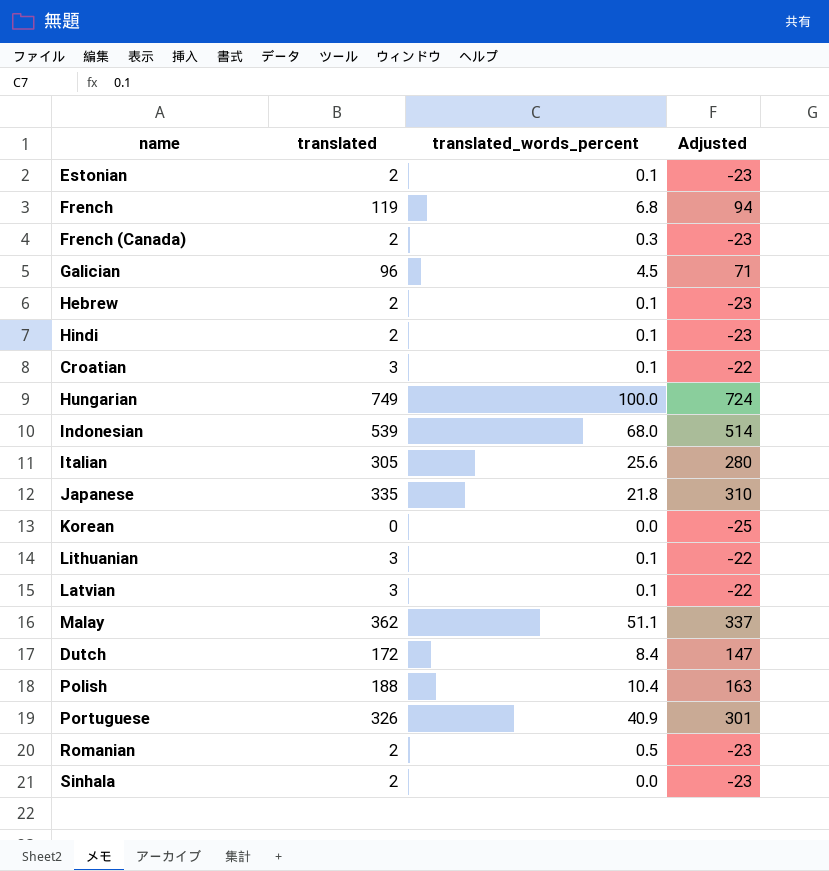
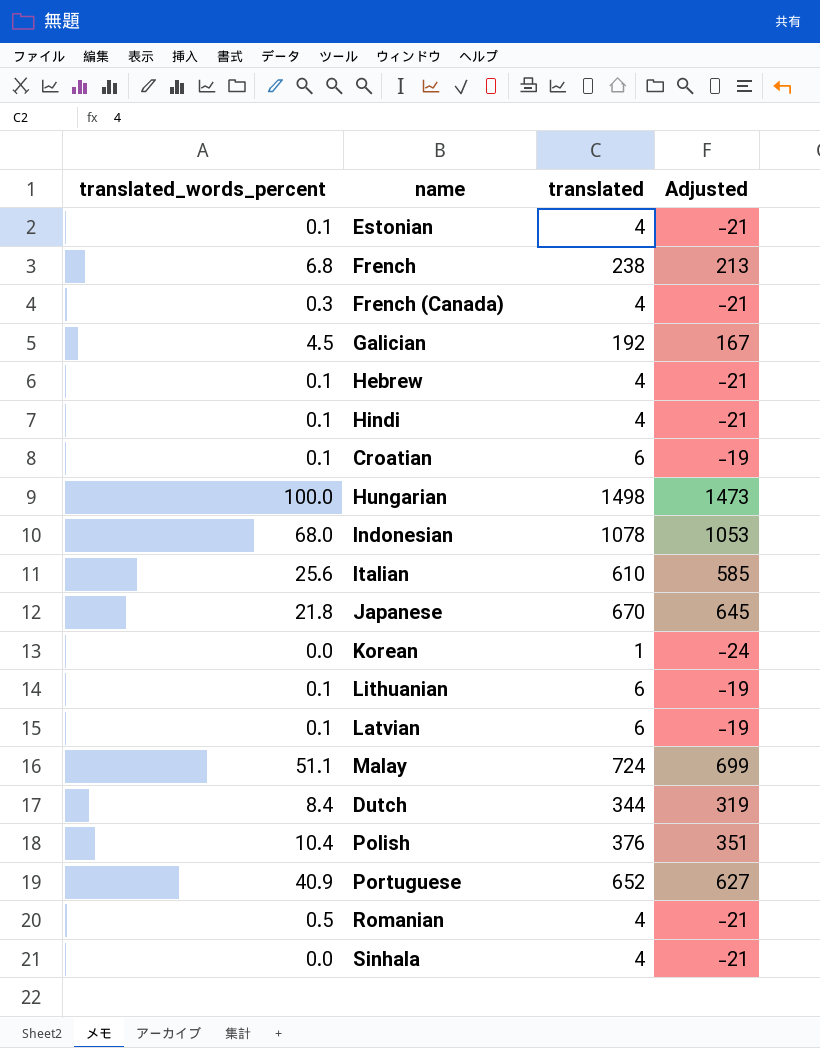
column translated_words_percent | position: 3 -> 1
Estonian | translated: 2 -> 4
Estonian | Adjusted: -23 -> -21
French | translated: 119 -> 238
French | Adjusted: 94 -> 213
French (Canada) | translated: 2 -> 4
French (Canada) | Adjusted: -23 -> -21
Galician | translated: 96 -> 192
Galician | Adjusted: 71 -> 167
Hebrew | translated: 2 -> 4
Hebrew | Adjusted: -23 -> -21
Hindi | translated: 2 -> 4
Hindi | Adjusted: -23 -> -21
Croatian | translated: 3 -> 6
Croatian | Adjusted: -22 -> -19
Hungarian | translated: 749 -> 1498
Hungarian | Adjusted: 724 -> 1473
Indonesian | translated: 539 -> 1078
Indonesian | Adjusted: 514 -> 1053
Italian | translated: 305 -> 610
Italian | Adjusted: 280 -> 585
Japanese | translated: 335 -> 670
Japanese | Adjusted: 310 -> 645
Korean | translated: 0 -> 1
Korean | Adjusted: -25 -> -24
Lithuanian | translated: 3 -> 6
Lithuanian | Adjusted: -22 -> -19
Latvian | translated: 3 -> 6
Latvian | Adjusted: -22 -> -19
Malay | translated: 362 -> 724
Malay | Adjusted: 337 -> 699
Dutch | translated: 172 -> 344
Dutch | Adjusted: 147 -> 319
Polish | translated: 188 -> 376
Polish | Adjusted: 163 -> 351
Portuguese | translated: 326 -> 652
Portuguese | Adjusted: 301 -> 627
Romanian | translated: 2 -> 4
Romanian | Adjusted: -23 -> -21
Sinhala | translated: 2 -> 4
Sinhala | Adjusted: -23 -> -21

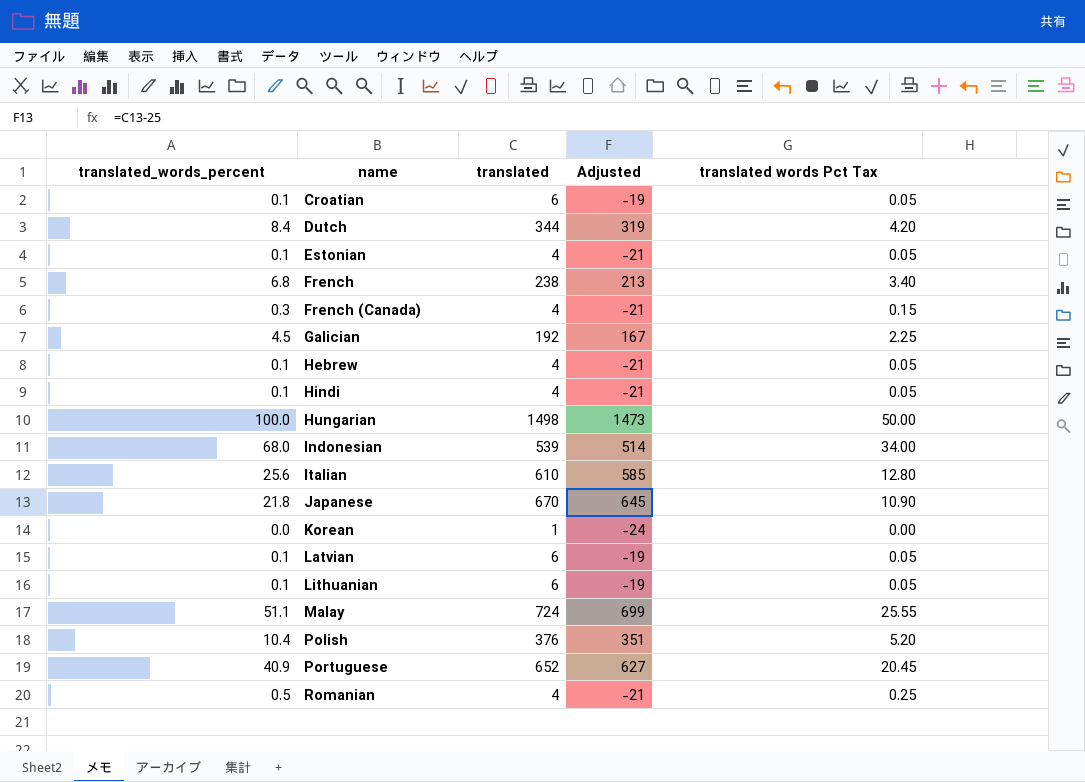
row order: none -> name ascending
column translated words Pct Tax | formula: none -> [translated_words_percent] * 0.5
row Sinhala: 0.0 | 4 | -21 -> none
Indonesian | translated: 1078 -> 539
Indonesian | Adjusted: 1053 -> 514

